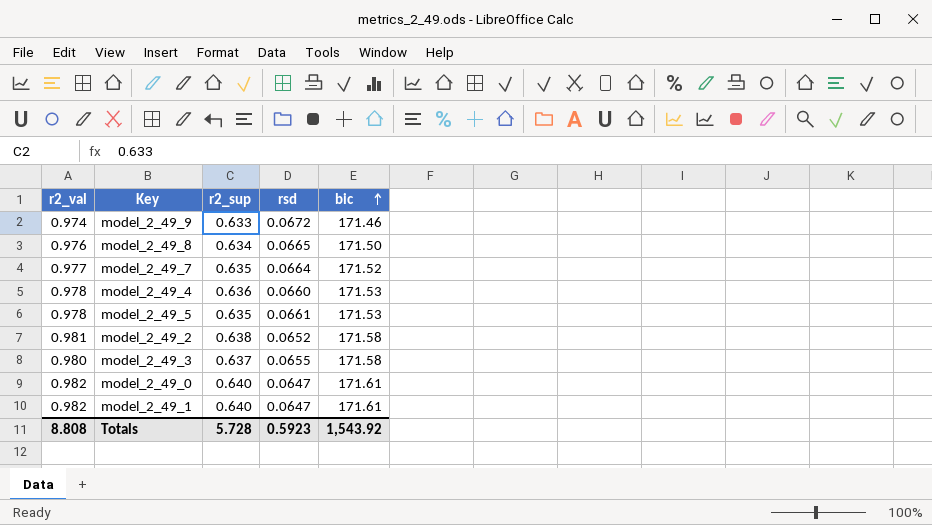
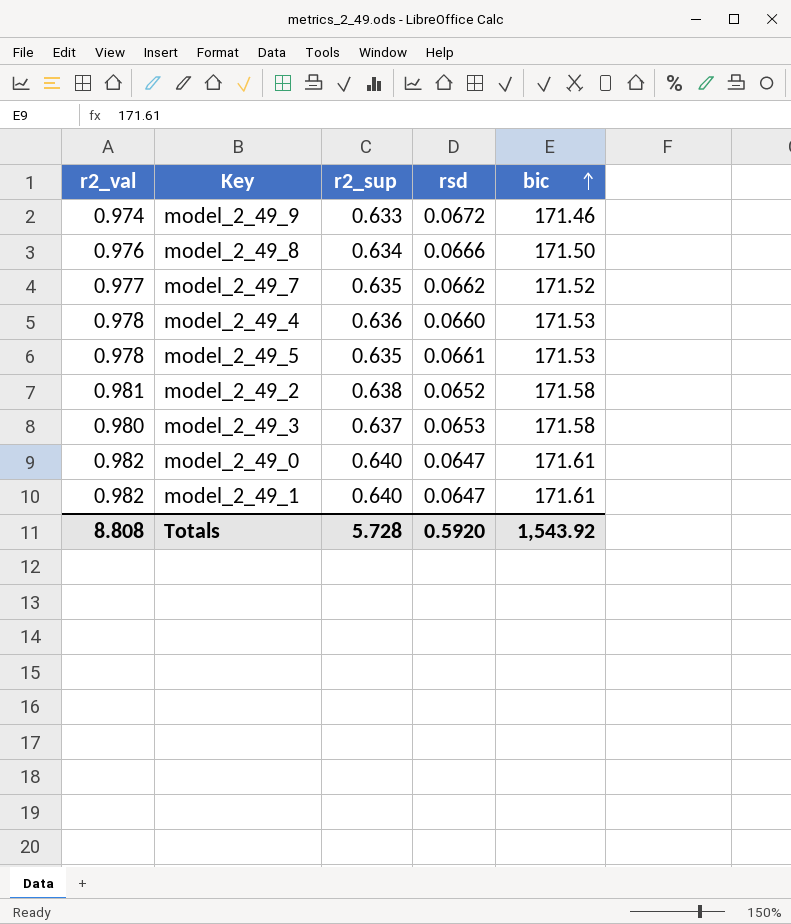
model_2_49_8 | rsd: 0.0665 -> 0.0666
model_2_49_7 | rsd: 0.0664 -> 0.0662
model_2_49_3 | rsd: 0.0655 -> 0.0653
Totals | rsd: 0.5923 -> 0.5920

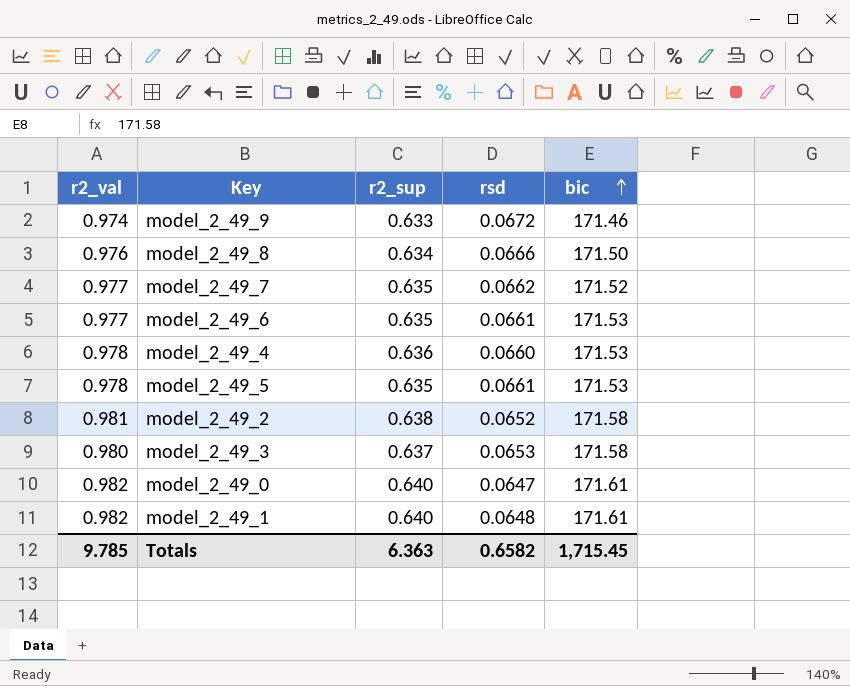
row model_2_49_6: none -> 0.977 | 0.635 | 0.0661 | 171.53
model_2_49_1 | rsd: 0.0647 -> 0.0648
Totals | r2_val: 8.808 -> 9.785
Totals | r2_sup: 5.728 -> 6.363
Totals | rsd: 0.5920 -> 0.6582
Totals | bic: 1,543.92 -> 1,715.45

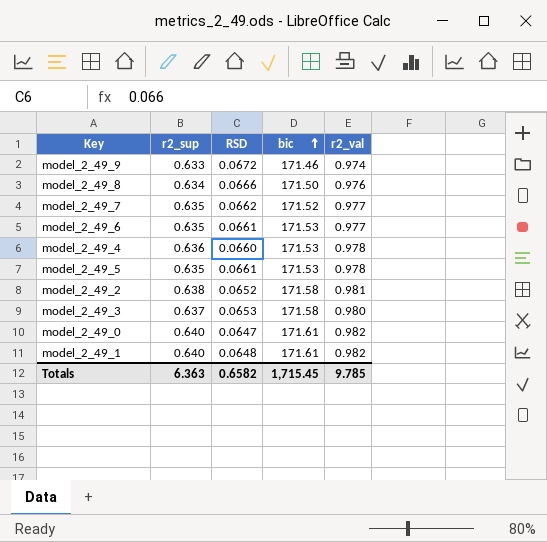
column name: rsd -> RSD
column r2_val | position: 1 -> 5

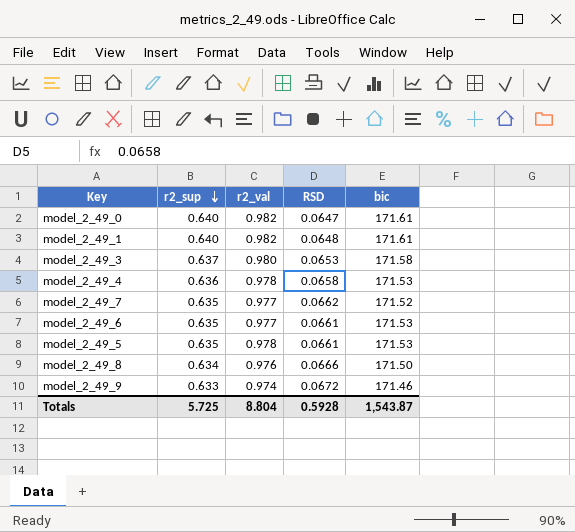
row order: bic ascending -> r2_sup descending
column r2_val | position: 5 -> 3
row model_2_49_2: 0.638 | 0.0652 | 171.58 | 0.981 -> none
model_2_49_4 | RSD: 0.0660 -> 0.0658
Totals | r2_sup: 6.363 -> 5.725
Totals | r2_val: 9.785 -> 8.804
Totals | RSD: 0.6582 -> 0.5928
Totals | bic: 1,715.45 -> 1,543.87

